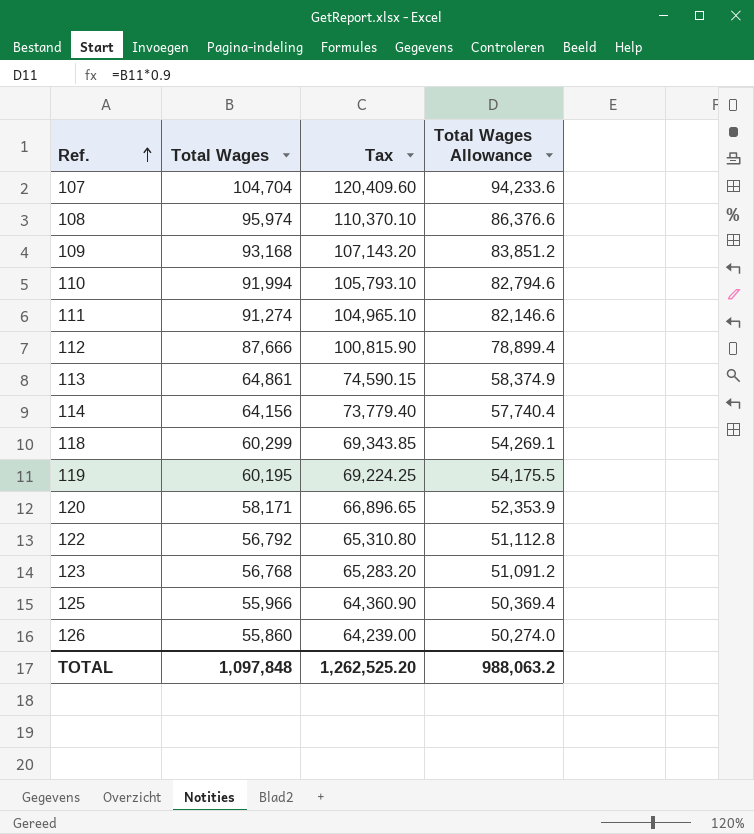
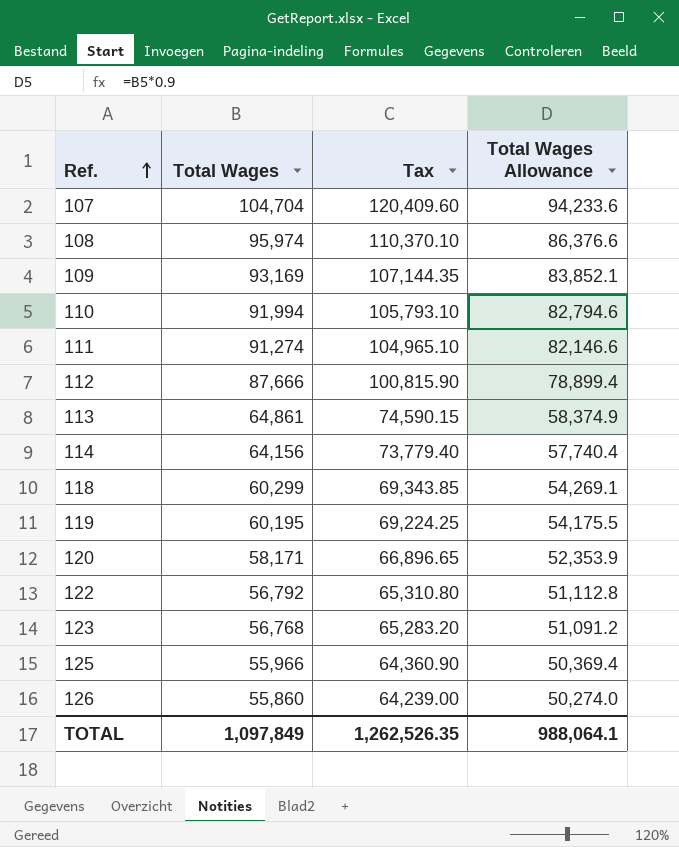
109 | Total Wages: 93,168 -> 93,169
109 | Tax: 107,143.20 -> 107,144.35
109 | Total Wages Allowance: 83,851.2 -> 83,852.1
TOTAL | Total Wages: 1,097,848 -> 1,097,849
TOTAL | Tax: 1,262,525.20 -> 1,262,526.35
TOTAL | Total Wages Allowance: 988,063.2 -> 988,064.1

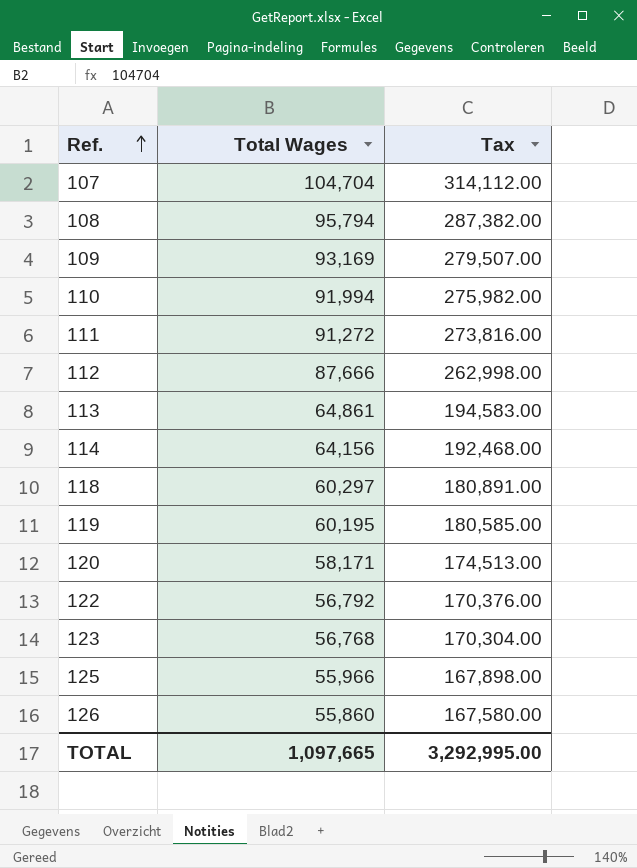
column Total Wages Allowance | formula: [Total Wages] * 0.9 -> none
column Tax | formula: [Total Wages] * 1.15 -> [Total Wages] * 3
108 | Total Wages: 95,974 -> 95,794
111 | Total Wages: 91,274 -> 91,272
118 | Total Wages: 60,299 -> 60,297
TOTAL | Total Wages: 1,097,849 -> 1,097,665
TOTAL | Tax: 1,262,526.35 -> 3,292,995.00

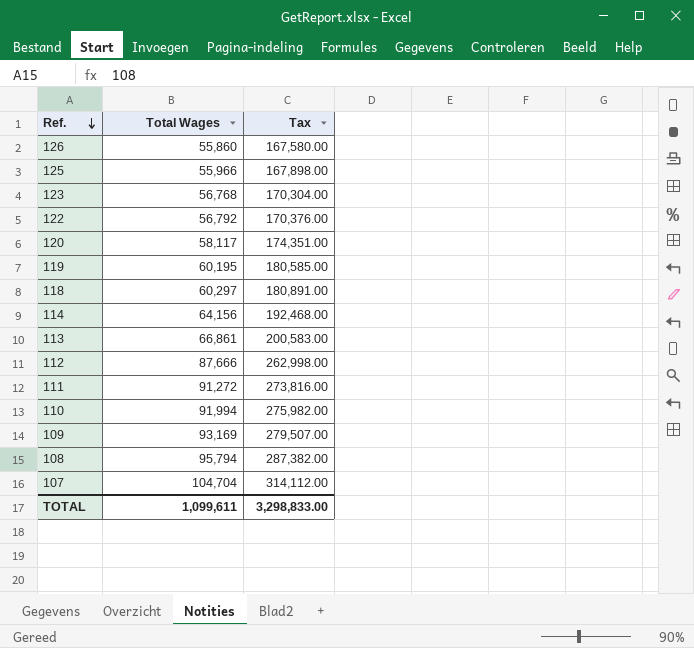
row order: Ref. ascending -> Ref. descending
120 | Total Wages: 58,171 -> 58,117
120 | Tax: 174,513.00 -> 174,351.00
113 | Total Wages: 64,861 -> 66,861
113 | Tax: 194,583.00 -> 200,583.00
TOTAL | Total Wages: 1,097,665 -> 1,099,611
TOTAL | Tax: 3,292,995.00 -> 3,298,833.00

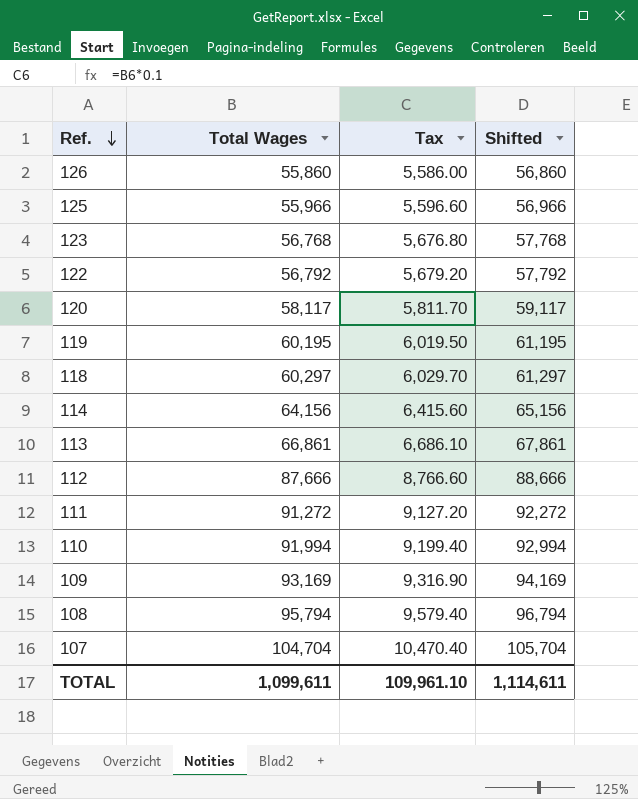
column Tax | formula: [Total Wages] * 3 -> [Total Wages] * 0.1
column Shifted | formula: none -> [Total Wages] + 1000
TOTAL | Tax: 3,298,833.00 -> 109,961.10

